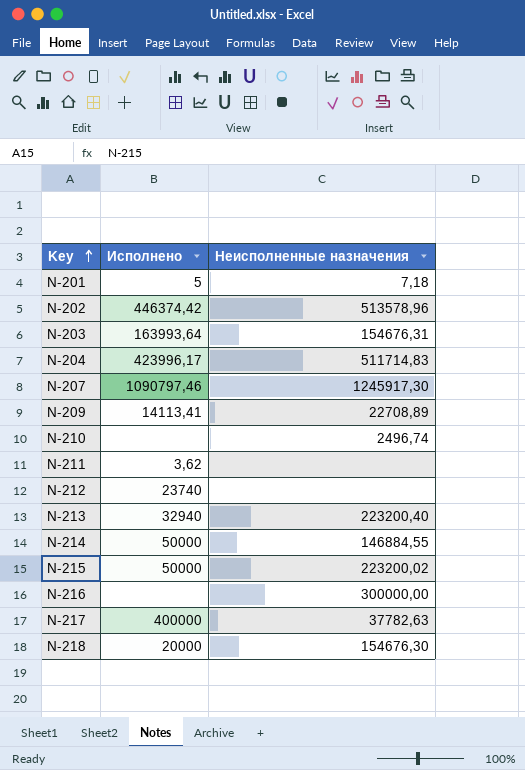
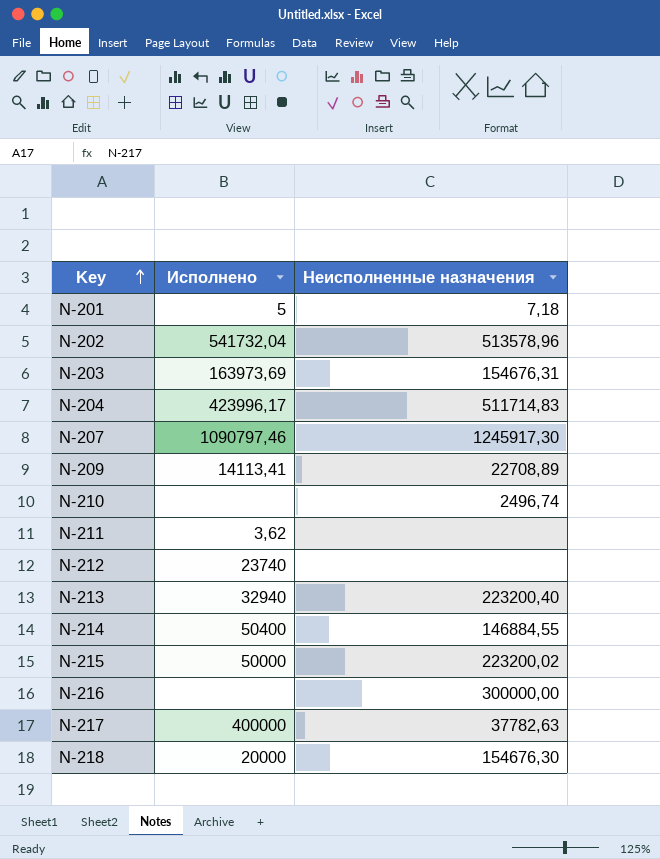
N-202 | Исполнено: 446374,42 -> 541732,04
N-203 | Исполнено: 163993,64 -> 163973,69
N-214 | Исполнено: 50000 -> 50400

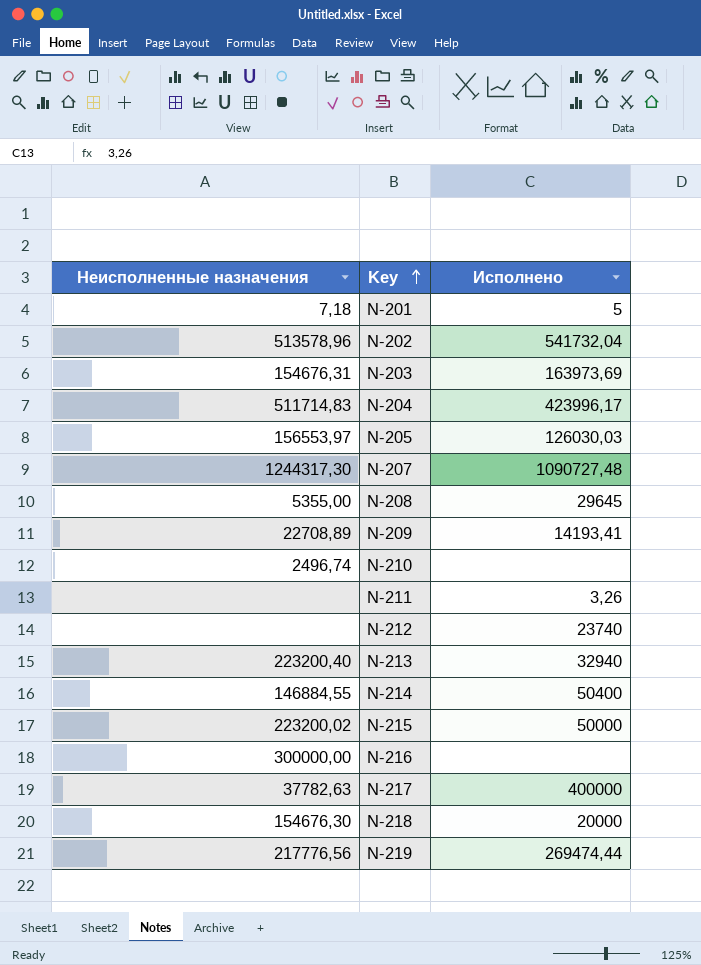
column Неисполненные назначения | position: 3 -> 1
row N-205: none -> 156553,97 | 126030,03
N-207 | Неисполненные назначения: 1245917,30 -> 1244317,30
N-207 | Исполнено: 1090797,46 -> 1090727,48
row N-208: none -> 5355,00 | 29645
N-209 | Исполнено: 14113,41 -> 14193,41
N-211 | Исполнено: 3,62 -> 3,26
row N-219: none -> 217776,56 | 269474,44

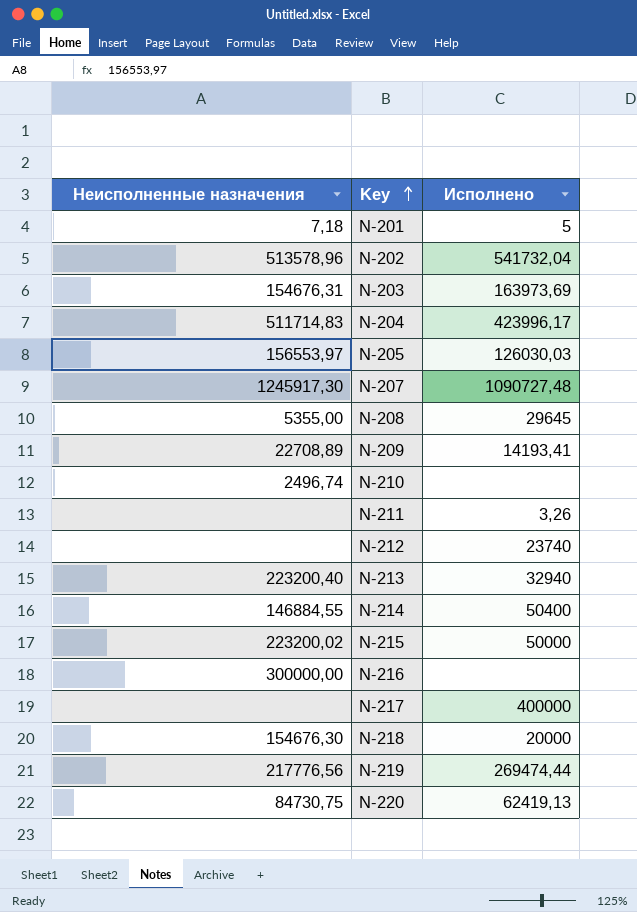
N-207 | Неисполненные назначения: 1244317,30 -> 1245917,30
N-217 | Неисполненные назначения: 37782,63 -> none
row N-220: none -> 84730,75 | 62419,13

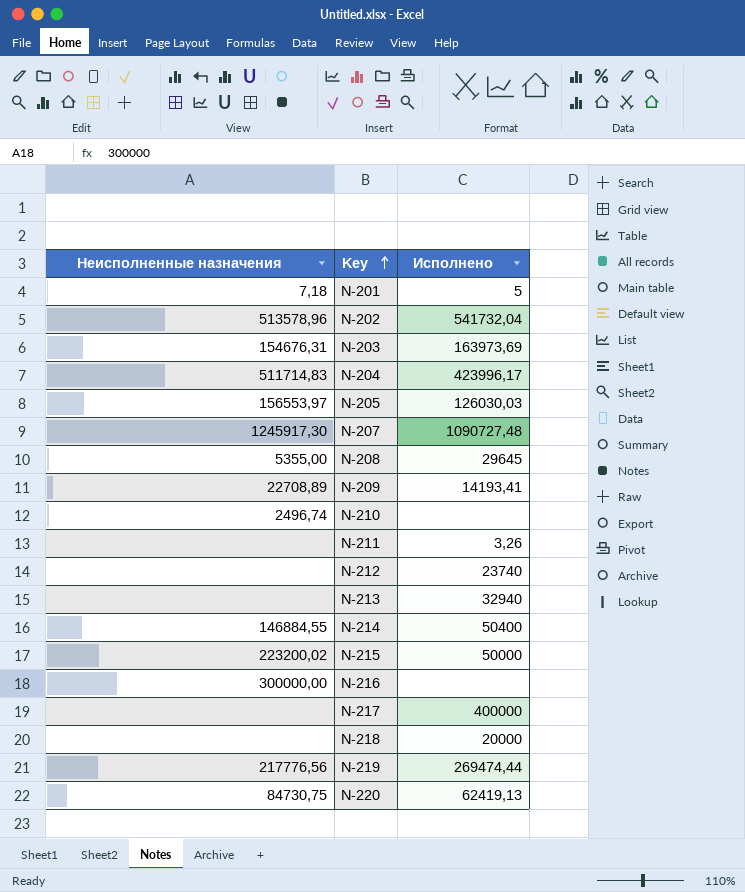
N-213 | Неисполненные назначения: 223200,40 -> none
N-218 | Неисполненные назначения: 154676,30 -> none

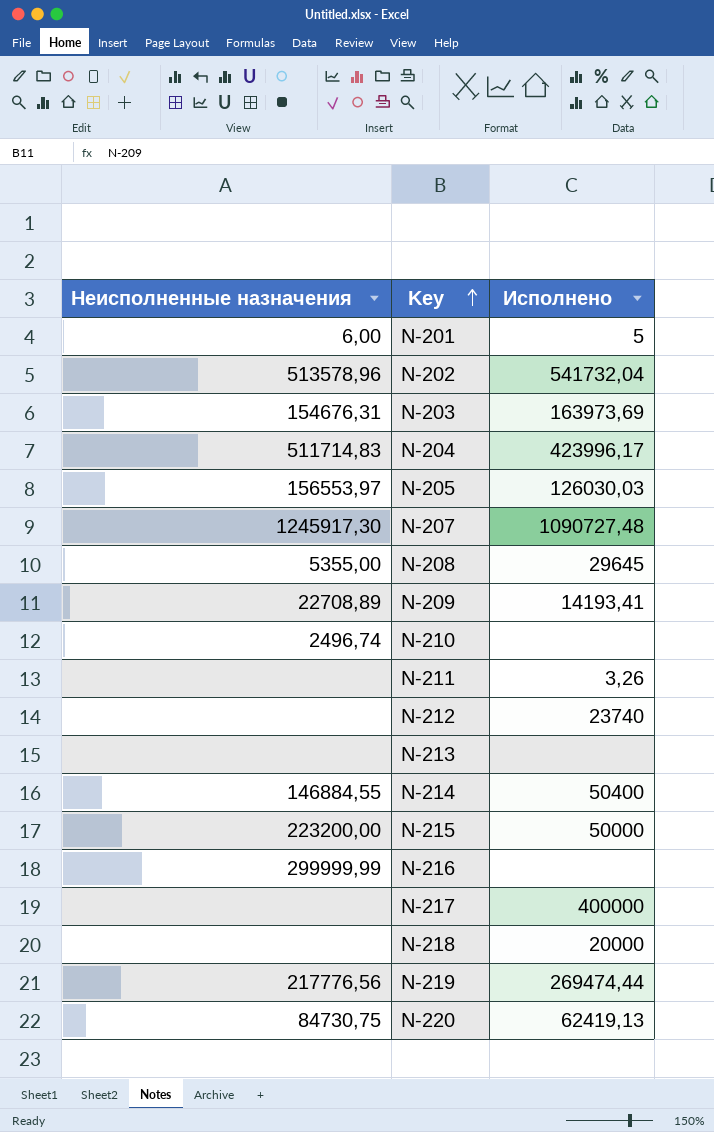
N-201 | Неисполненные назначения: 7,18 -> 6,00
N-213 | Исполнено: 32940 -> none
N-215 | Неисполненные назначения: 223200,02 -> 223200,00
N-216 | Неисполненные назначения: 300000,00 -> 299999,99

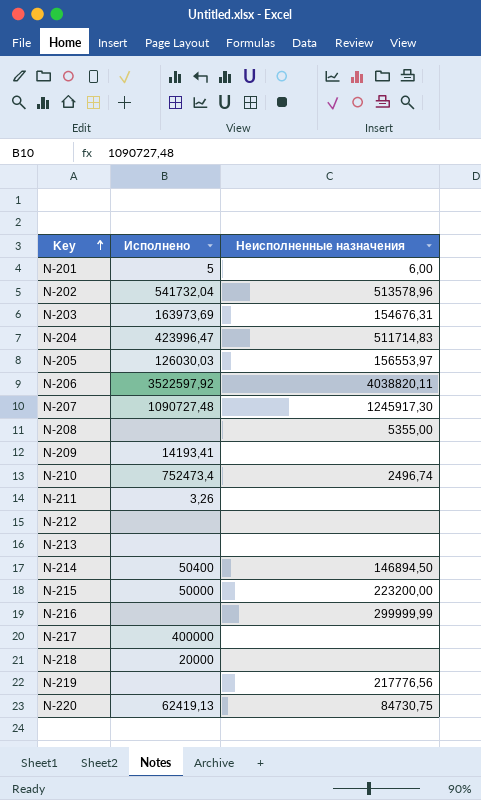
column Неисполненные назначения | position: 1 -> 3
N-204 | Исполнено: 423996,17 -> 423996,47
row N-206: none -> 3522597,92 | 4038820,11
N-208 | Исполнено: 29645 -> none
N-209 | Неисполненные назначения: 22708,89 -> none
N-210 | Исполнено: none -> 752473,4
N-212 | Исполнено: 23740 -> none
N-214 | Неисполненные назначения: 146884,55 -> 146894,50
N-219 | Исполнено: 269474,44 -> none

